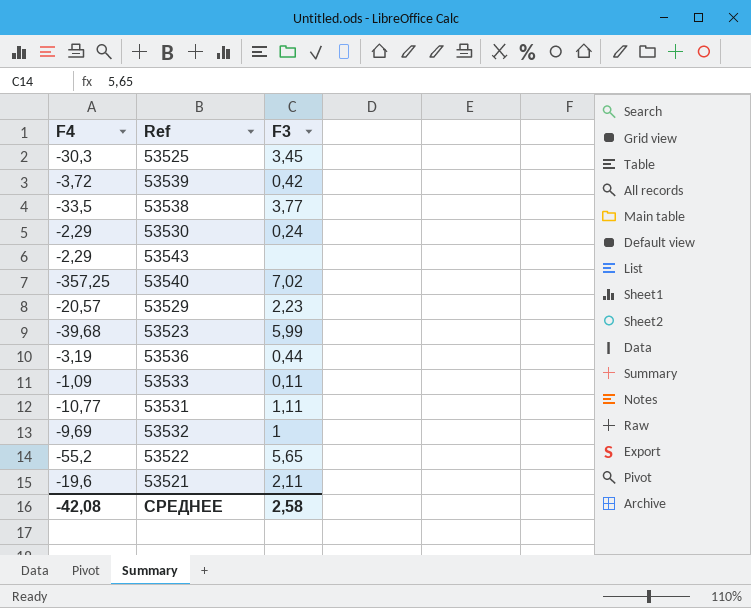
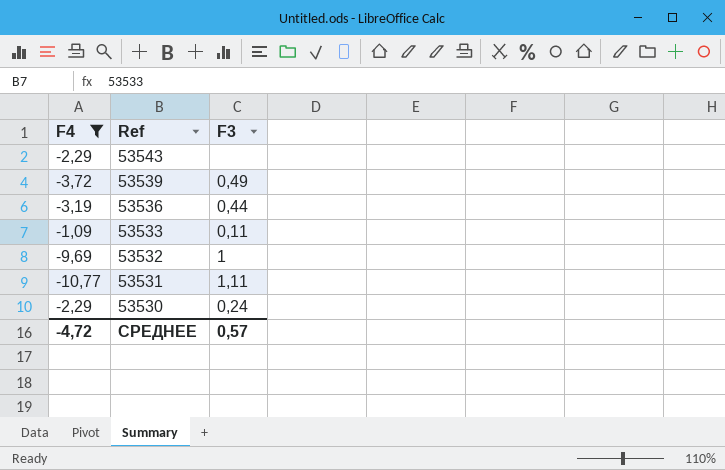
filter: none -> F4 >= -10,77
row order: none -> Ref descending
53539 | F3: 0,42 -> 0,49
СРЕДНЕЕ | F4: -42,08 -> -4,72
СРЕДНЕЕ | F3: 2,58 -> 0,57

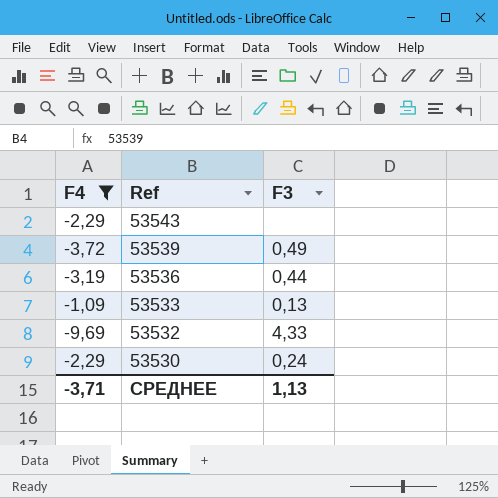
row 53531: -10,77 | 1,11 -> none
53533 | F3: 0,11 -> 0,13
53532 | F3: 1 -> 4,33
СРЕДНЕЕ | F4: -4,72 -> -3,71
СРЕДНЕЕ | F3: 0,57 -> 1,13

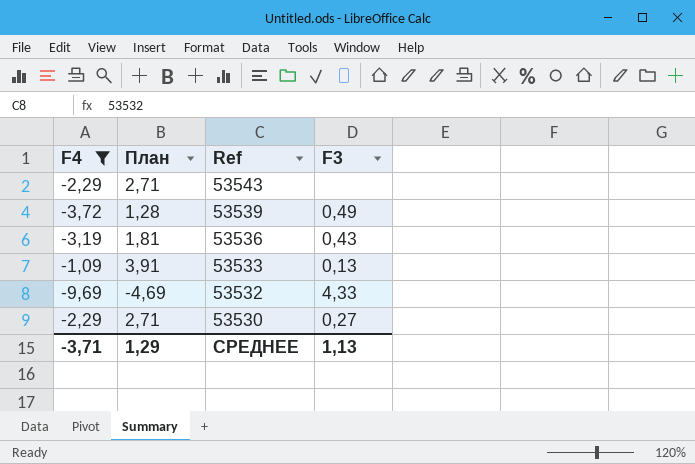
column План | formula: none -> [F4] + 5
53536 | F3: 0,44 -> 0,43
53530 | F3: 0,24 -> 0,27

